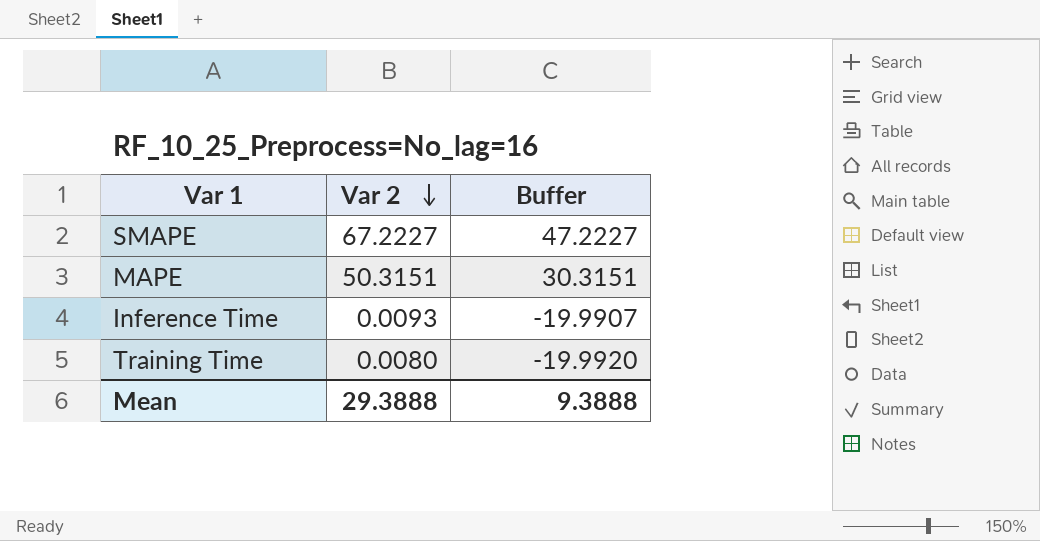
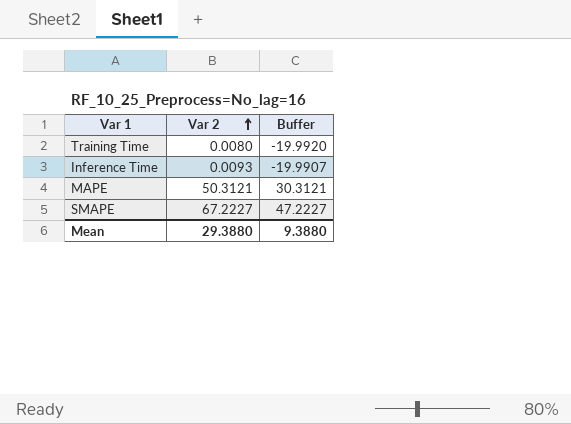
row order: Var 2 descending -> Var 2 ascending
MAPE | Var 2: 50.3151 -> 50.3121
MAPE | Buffer: 30.3151 -> 30.3121
Mean | Var 2: 29.3888 -> 29.3880
Mean | Buffer: 9.3888 -> 9.3880

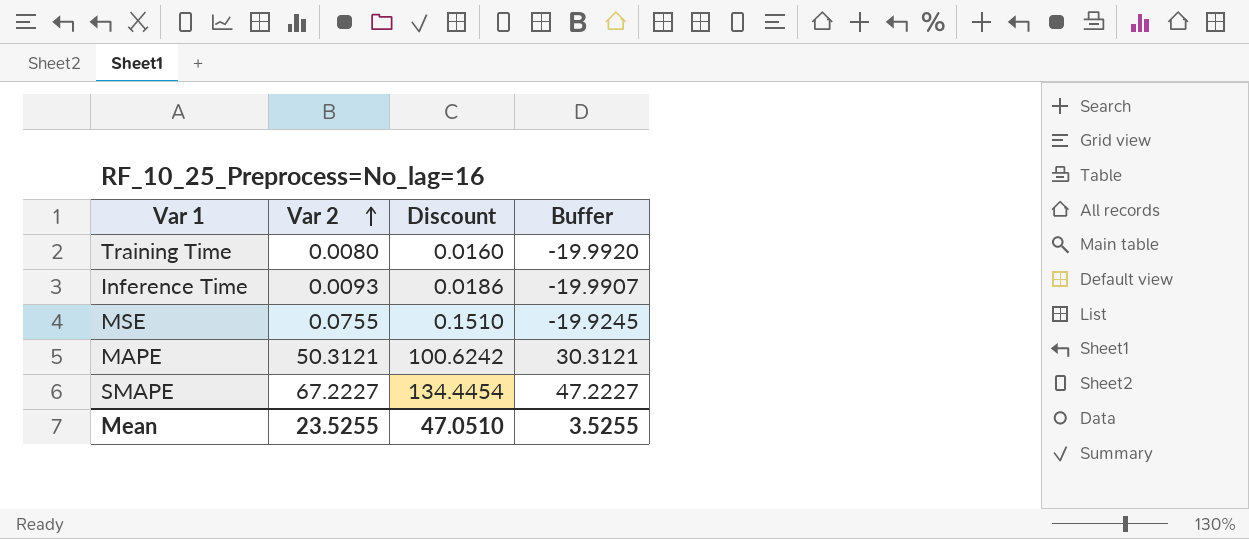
column Discount | formula: none -> [Var 2] * 2
row MSE: none -> 0.0755 | 0.1510 | -19.9245
Mean | Var 2: 29.3880 -> 23.5255
Mean | Buffer: 9.3880 -> 3.5255

